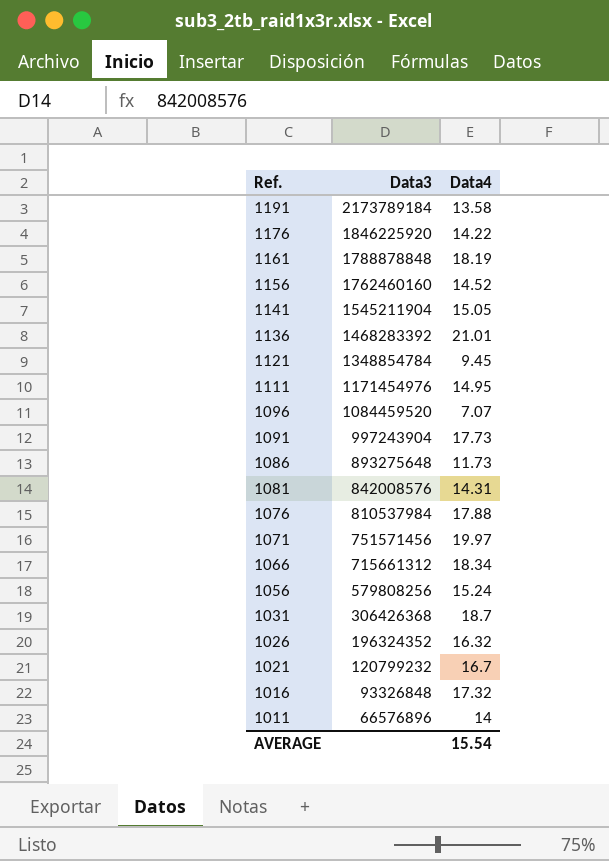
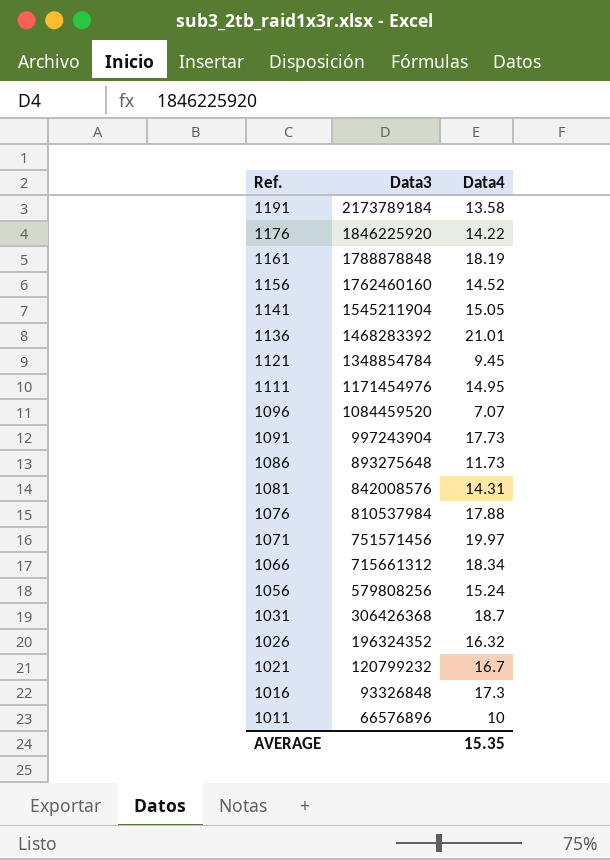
1016 | Data4: 17.32 -> 17.3
1011 | Data4: 14 -> 10
AVERAGE | Data4: 15.54 -> 15.35

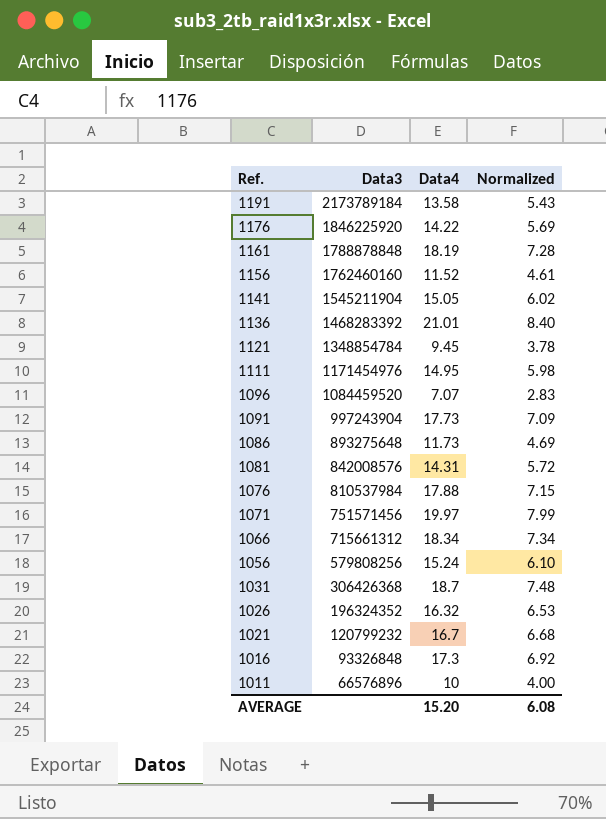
column Normalized | formula: none -> [Data4] * 0.4
1156 | Data4: 14.52 -> 11.52
AVERAGE | Data4: 15.35 -> 15.20

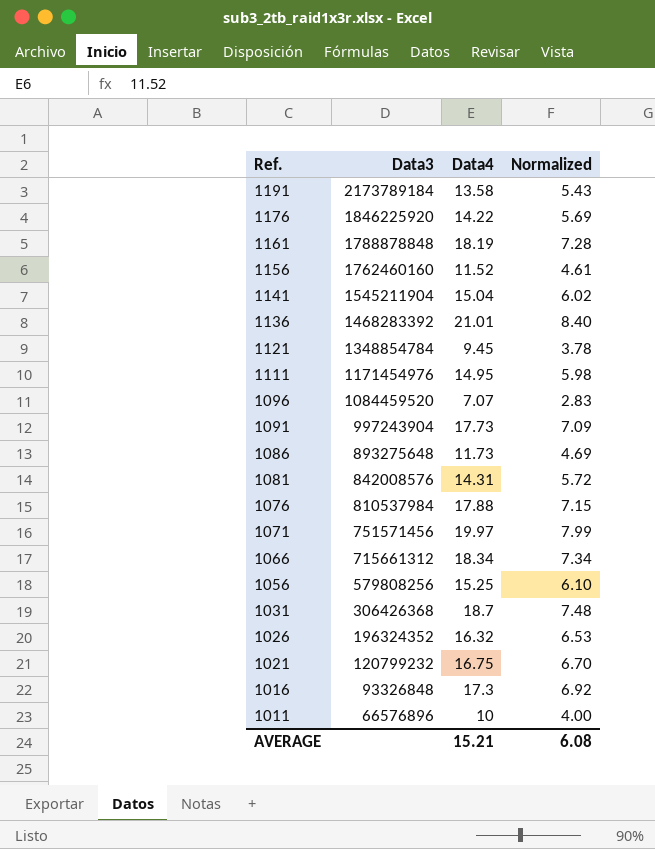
1141 | Data4: 15.05 -> 15.04
1056 | Data4: 15.24 -> 15.25
1021 | Data4: 16.7 -> 16.75
1021 | Normalized: 6.68 -> 6.70
AVERAGE | Data4: 15.20 -> 15.21

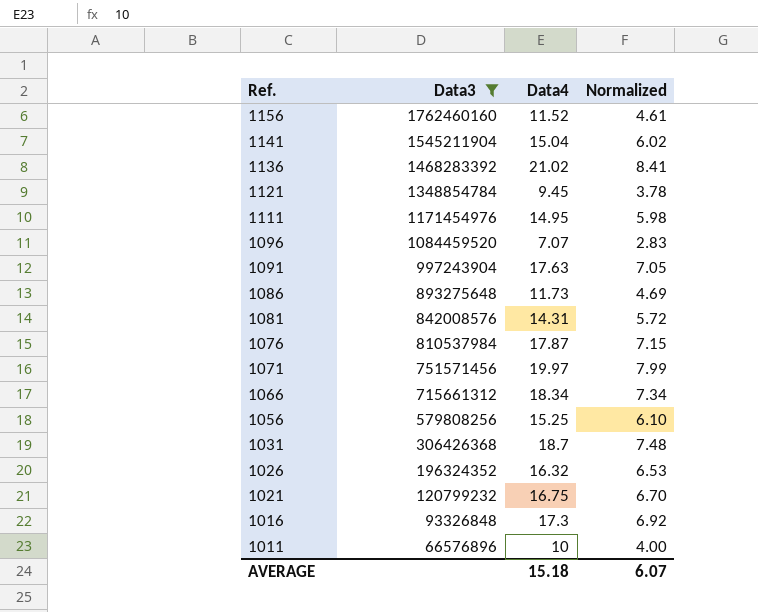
filter: none -> Data3 <= 1762460160
1136 | Data4: 21.01 -> 21.02
1136 | Normalized: 8.40 -> 8.41
1091 | Data4: 17.73 -> 17.63
1091 | Normalized: 7.09 -> 7.05
1076 | Data4: 17.88 -> 17.87
AVERAGE | Data4: 15.21 -> 15.18
AVERAGE | Normalized: 6.08 -> 6.07

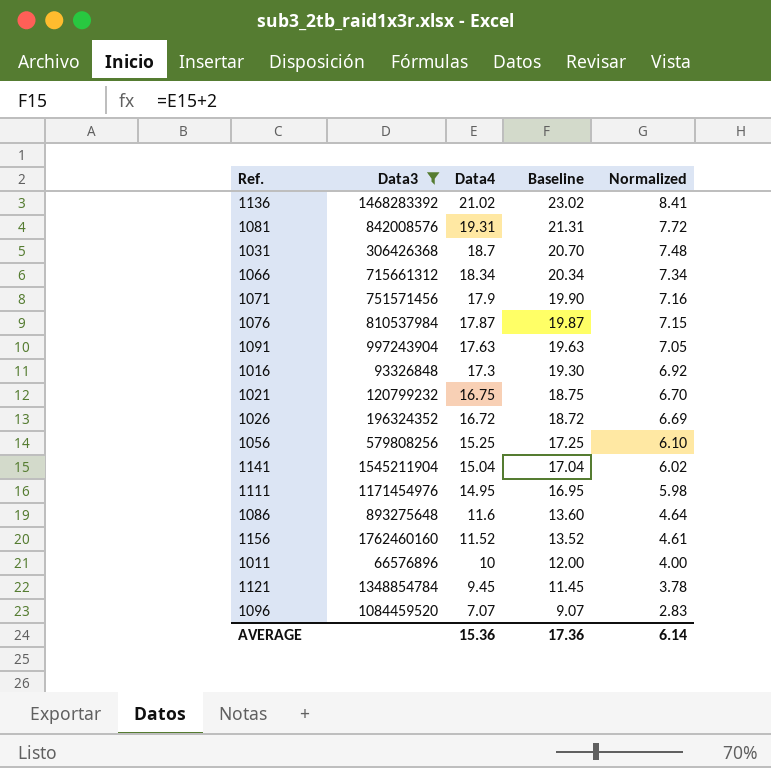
row order: Ref. descending -> Data4 descending
column Baseline | formula: none -> [Data4] + 2
1081 | Data4: 14.31 -> 19.31
1081 | Normalized: 5.72 -> 7.72
1071 | Data4: 19.97 -> 17.9
1071 | Normalized: 7.99 -> 7.16
1026 | Data4: 16.32 -> 16.72
1026 | Normalized: 6.53 -> 6.69
1086 | Data4: 11.73 -> 11.6
1086 | Normalized: 4.69 -> 4.64
AVERAGE | Data4: 15.18 -> 15.36
AVERAGE | Normalized: 6.07 -> 6.14

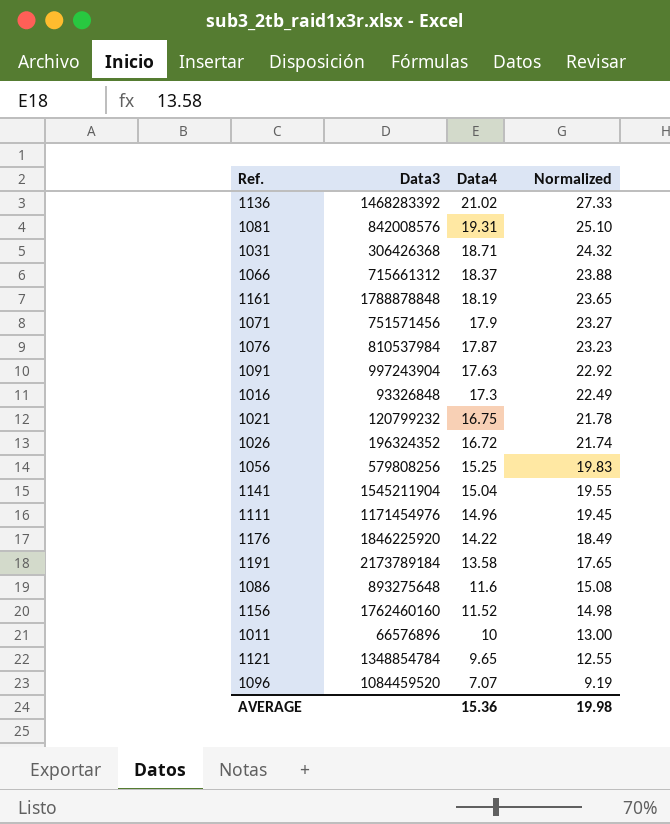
filter: Data3 <= 1762460160 -> none
column Baseline | formula: [Data4] + 2 -> none
column Normalized | formula: [Data4] * 0.4 -> [Data4] * 1.3
1031 | Data4: 18.7 -> 18.71
1066 | Data4: 18.34 -> 18.37
1111 | Data4: 14.95 -> 14.96
1121 | Data4: 9.45 -> 9.65
AVERAGE | Normalized: 6.14 -> 19.98

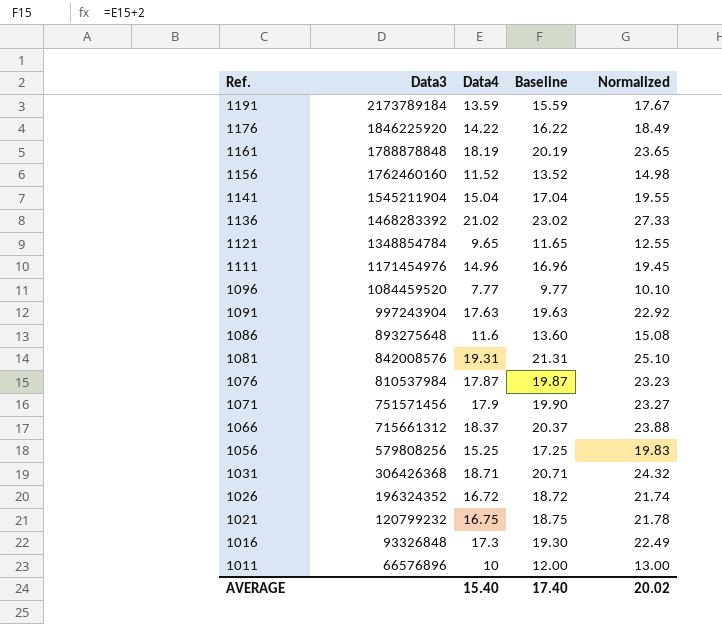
row order: Data4 descending -> Ref. descending
column Baseline | formula: none -> [Data4] + 2
1191 | Data4: 13.58 -> 13.59
1191 | Normalized: 17.65 -> 17.67
1096 | Data4: 7.07 -> 7.77
1096 | Normalized: 9.19 -> 10.10
AVERAGE | Data4: 15.36 -> 15.40
AVERAGE | Normalized: 19.98 -> 20.02

